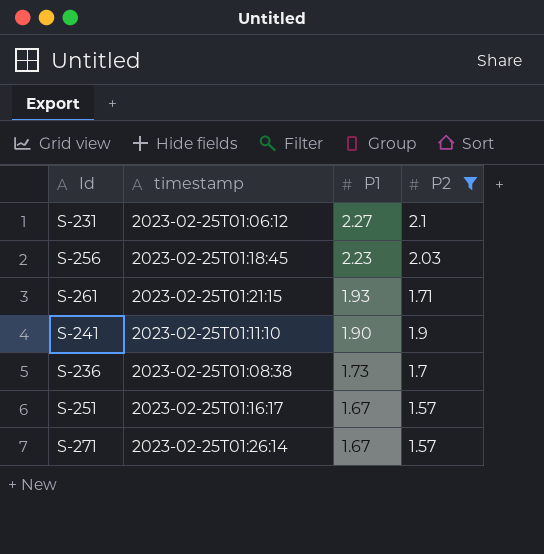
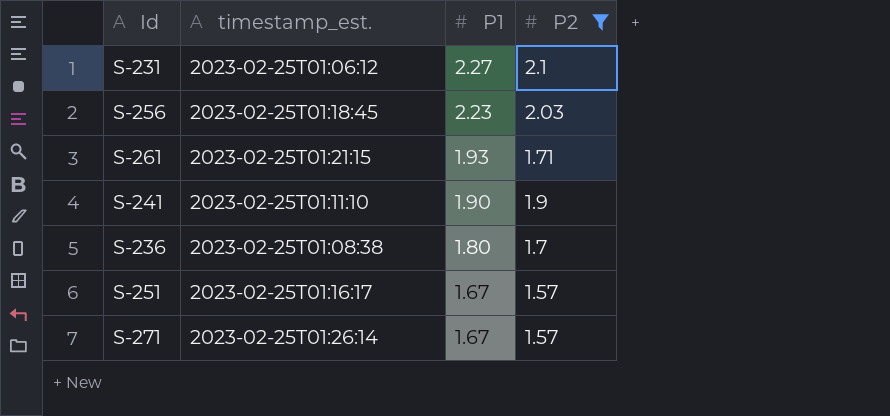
column name: timestamp -> timestamp_est.
S-236 | P1: 1.73 -> 1.80

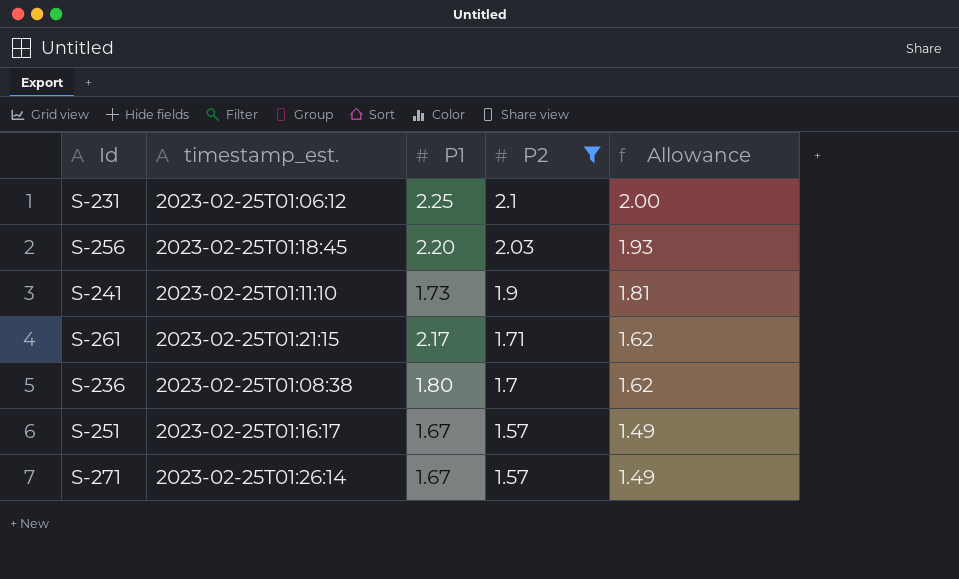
row order: P1 descending -> P2 descending
column Allowance | formula: none -> [P2] * 0.95
S-231 | P1: 2.27 -> 2.25
S-256 | P1: 2.23 -> 2.20
S-241 | P1: 1.90 -> 1.73
S-261 | P1: 1.93 -> 2.17

